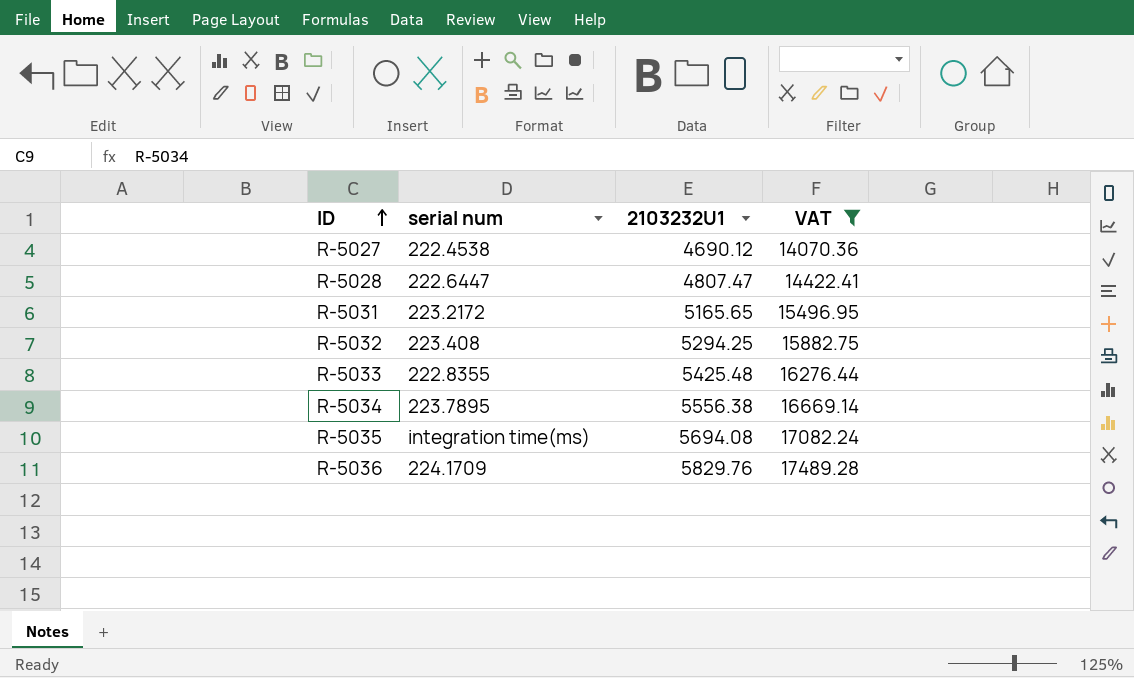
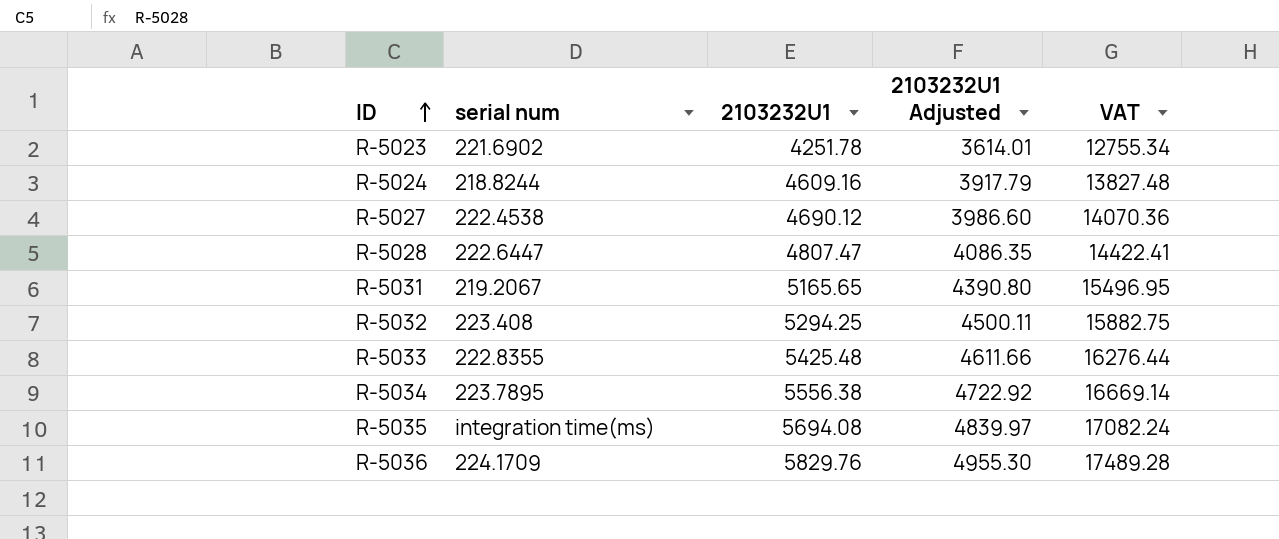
filter: VAT >= 14070.36 -> none
column 2103232U1 Adjusted | formula: none -> [2103232U1] * 0.85
R-5031 | serial num: 223.2172 -> 219.2067

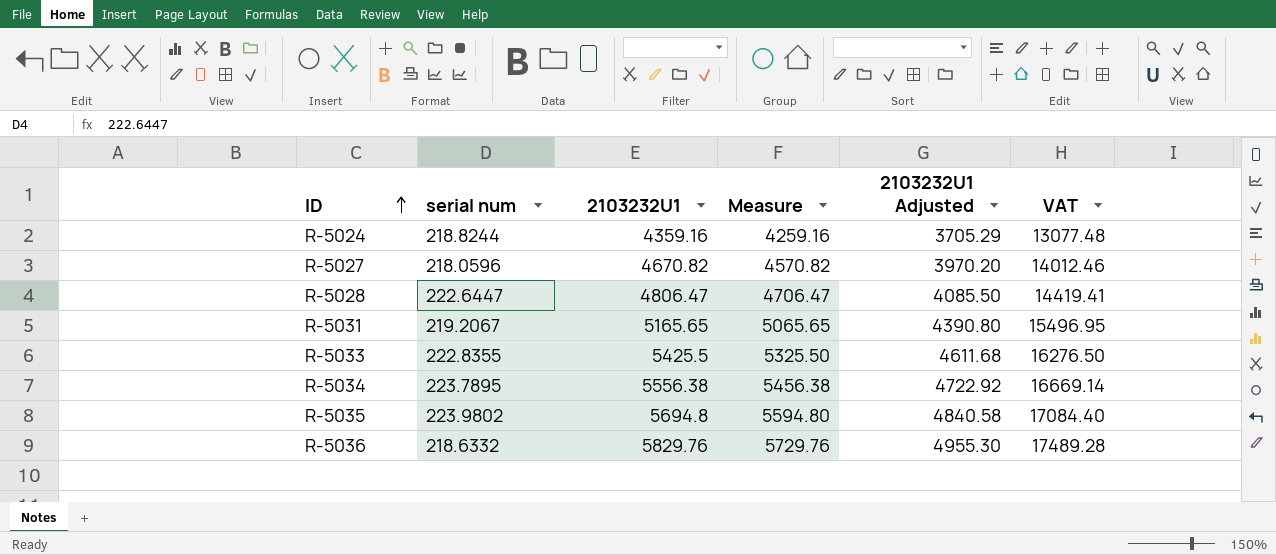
column Measure | formula: none -> [2103232U1] - 100
row R-5023: 221.6902 | 4251.78 | 3614.01 | 12755.34 -> none
row R-5032: 223.408 | 5294.25 | 4500.11 | 15882.75 -> none
R-5024 | 2103232U1: 4609.16 -> 4359.16
R-5024 | 2103232U1 Adjusted: 3917.79 -> 3705.29
R-5024 | VAT: 13827.48 -> 13077.48
R-5027 | serial num: 222.4538 -> 218.0596
R-5027 | 2103232U1: 4690.12 -> 4670.82
R-5027 | 2103232U1 Adjusted: 3986.60 -> 3970.20
R-5027 | VAT: 14070.36 -> 14012.46
R-5028 | 2103232U1: 4807.47 -> 4806.47
R-5028 | 2103232U1 Adjusted: 4086.35 -> 4085.50
R-5028 | VAT: 14422.41 -> 14419.41
R-5033 | 2103232U1: 5425.48 -> 5425.5
R-5033 | 2103232U1 Adjusted: 4611.66 -> 4611.68
R-5033 | VAT: 16276.44 -> 16276.50
R-5035 | serial num: integration time(ms) -> 223.9802
R-5035 | 2103232U1: 5694.08 -> 5694.8
R-5035 | 2103232U1 Adjusted: 4839.97 -> 4840.58
R-5035 | VAT: 17082.24 -> 17084.40
R-5036 | serial num: 224.1709 -> 218.6332

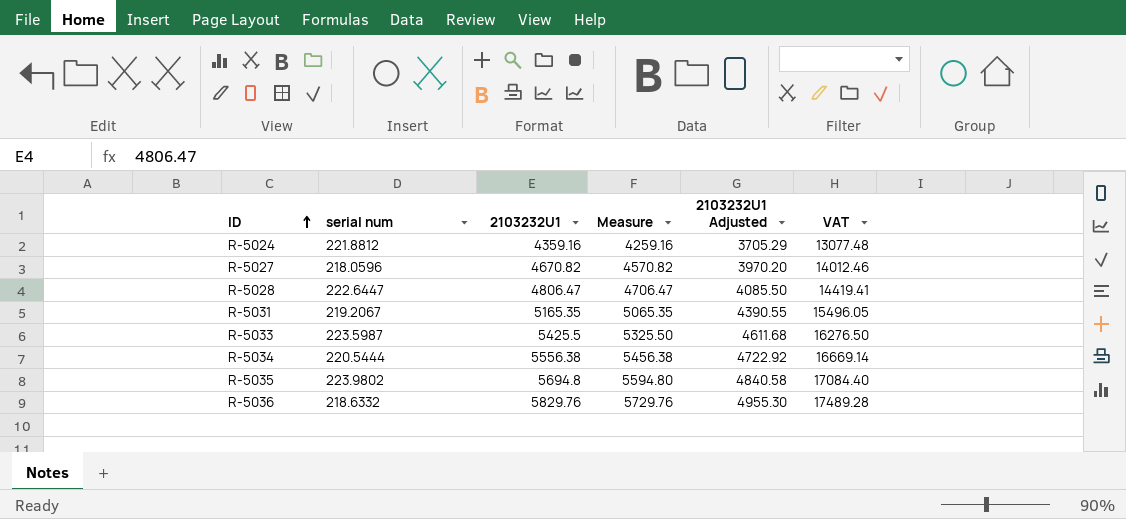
R-5024 | serial num: 218.8244 -> 221.8812
R-5031 | 2103232U1: 5165.65 -> 5165.35
R-5031 | Measure: 5065.65 -> 5065.35
R-5031 | 2103232U1 Adjusted: 4390.80 -> 4390.55
R-5031 | VAT: 15496.95 -> 15496.05
R-5033 | serial num: 222.8355 -> 223.5987
R-5034 | serial num: 223.7895 -> 220.5444

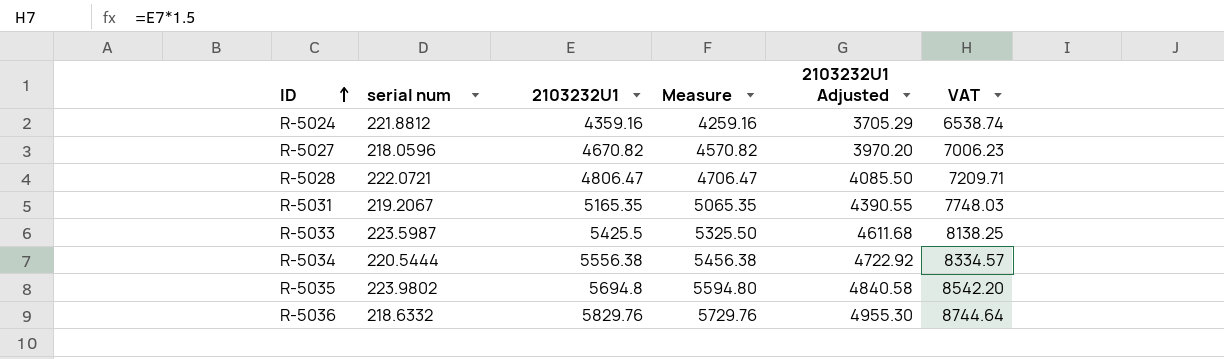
column VAT | formula: [2103232U1] * 3 -> [2103232U1] * 1.5
R-5028 | serial num: 222.6447 -> 222.0721

